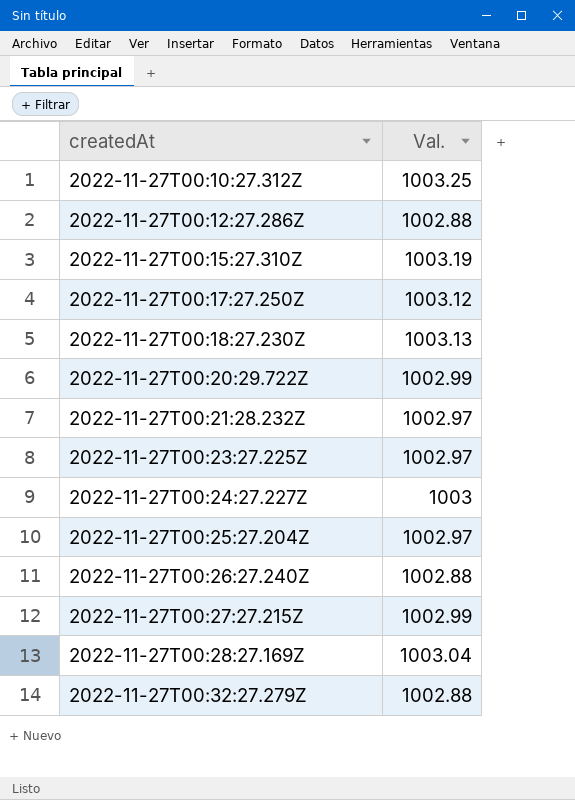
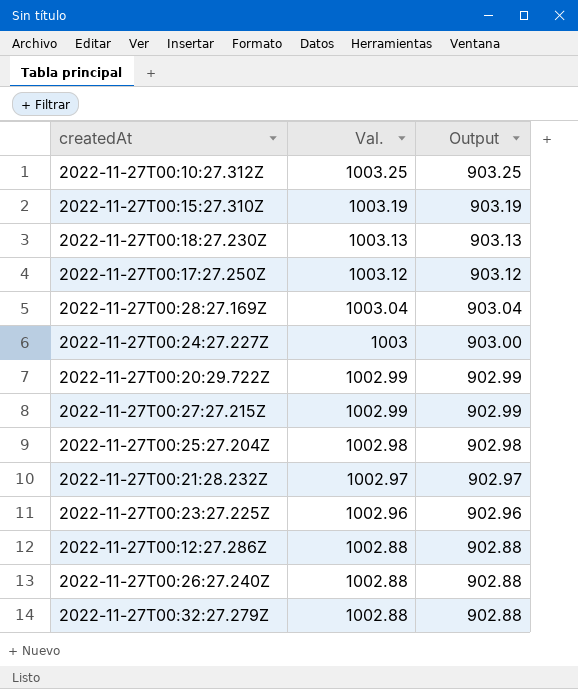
row order: createdAt ascending -> Val. descending
column Output | formula: none -> [Val.] - 100
2022-11-27T00:25:27.204Z | Val.: 1002.97 -> 1002.98
2022-11-27T00:23:27.225Z | Val.: 1002.97 -> 1002.96

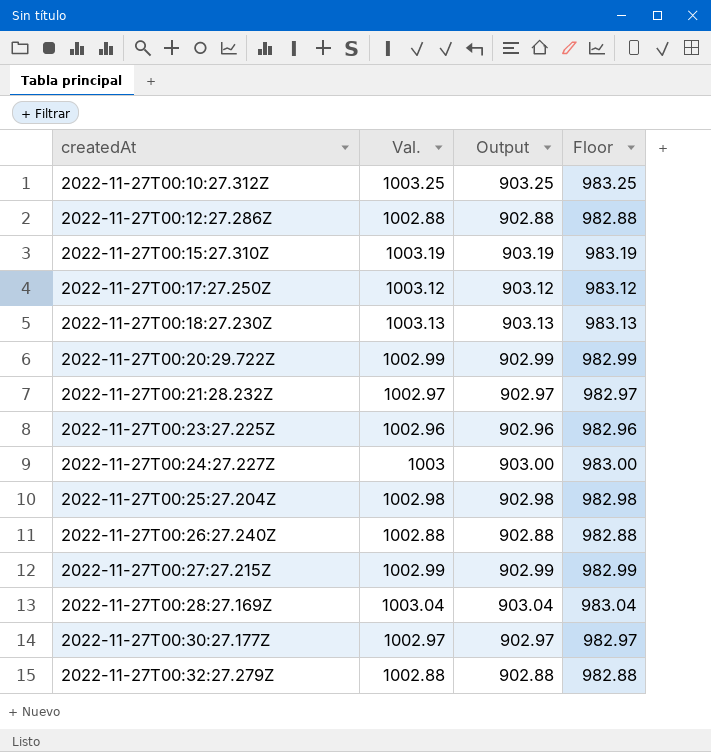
row order: Val. descending -> createdAt ascending
column Floor | formula: none -> [Val.] - 20
row 2022-11-27T00:30:27.177Z: none -> 1002.97 | 902.97 | 982.97

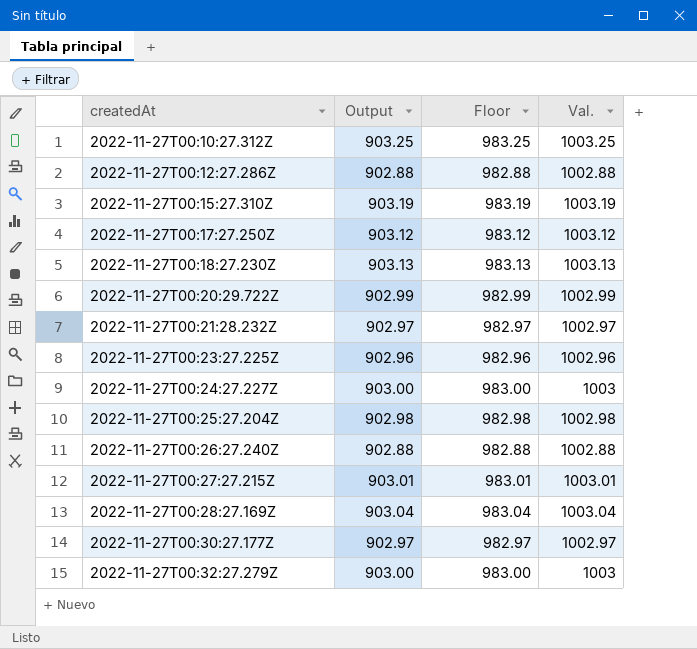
column Val. | position: 2 -> 4
2022-11-27T00:27:27.215Z | Output: 902.99 -> 903.01
2022-11-27T00:27:27.215Z | Floor: 982.99 -> 983.01
2022-11-27T00:27:27.215Z | Val.: 1002.99 -> 1003.01
2022-11-27T00:32:27.279Z | Output: 902.88 -> 903.00
2022-11-27T00:32:27.279Z | Floor: 982.88 -> 983.00
2022-11-27T00:32:27.279Z | Val.: 1002.88 -> 1003

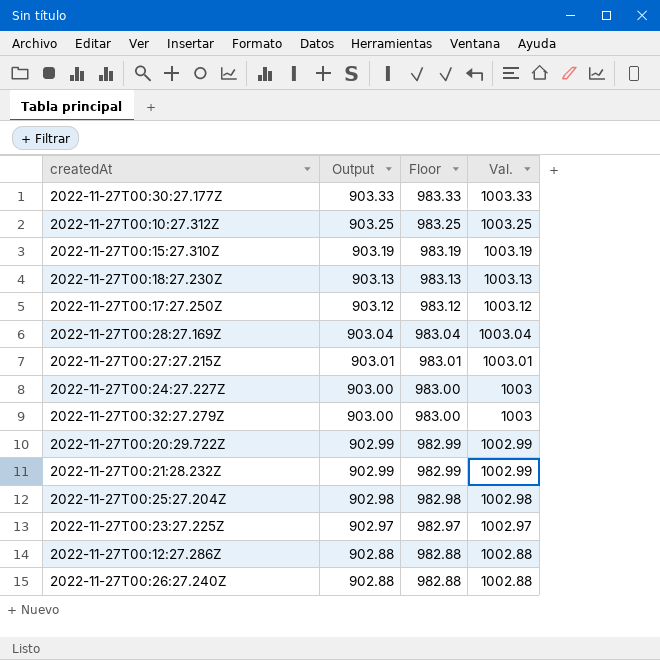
row order: createdAt ascending -> Output descending
2022-11-27T00:30:27.177Z | Output: 902.97 -> 903.33
2022-11-27T00:30:27.177Z | Floor: 982.97 -> 983.33
2022-11-27T00:30:27.177Z | Val.: 1002.97 -> 1003.33
2022-11-27T00:21:28.232Z | Output: 902.97 -> 902.99
2022-11-27T00:21:28.232Z | Floor: 982.97 -> 982.99
2022-11-27T00:21:28.232Z | Val.: 1002.97 -> 1002.99
2022-11-27T00:23:27.225Z | Output: 902.96 -> 902.97
2022-11-27T00:23:27.225Z | Floor: 982.96 -> 982.97
2022-11-27T00:23:27.225Z | Val.: 1002.96 -> 1002.97

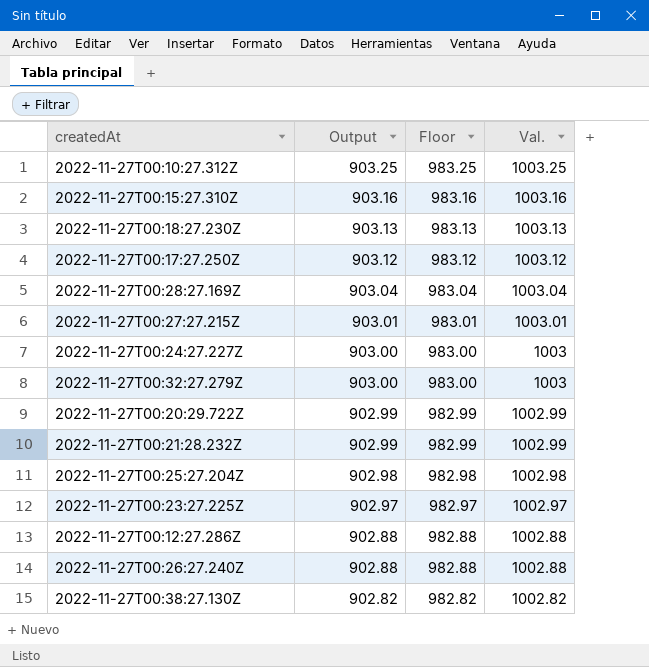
row 2022-11-27T00:30:27.177Z: 903.33 | 983.33 | 1003.33 -> none
2022-11-27T00:15:27.310Z | Output: 903.19 -> 903.16
2022-11-27T00:15:27.310Z | Floor: 983.19 -> 983.16
2022-11-27T00:15:27.310Z | Val.: 1003.19 -> 1003.16
row 2022-11-27T00:38:27.130Z: none -> 902.82 | 982.82 | 1002.82

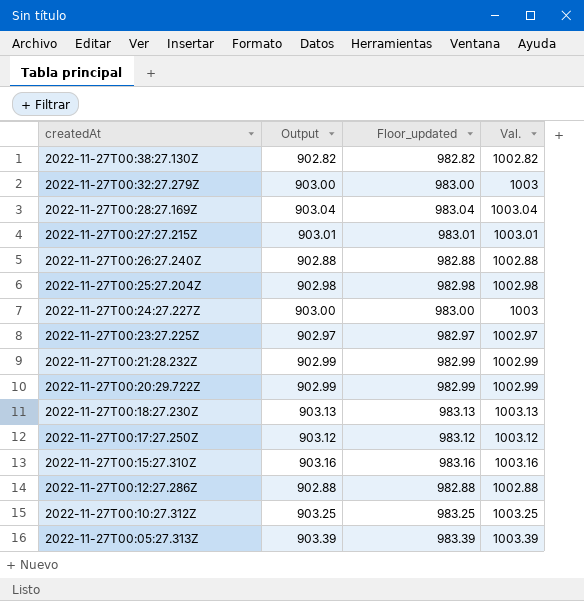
row order: Output descending -> createdAt descending
column name: Floor -> Floor_updated
row 2022-11-27T00:05:27.313Z: none -> 903.39 | 983.39 | 1003.39

